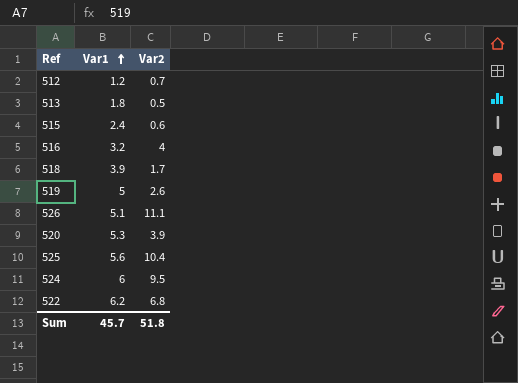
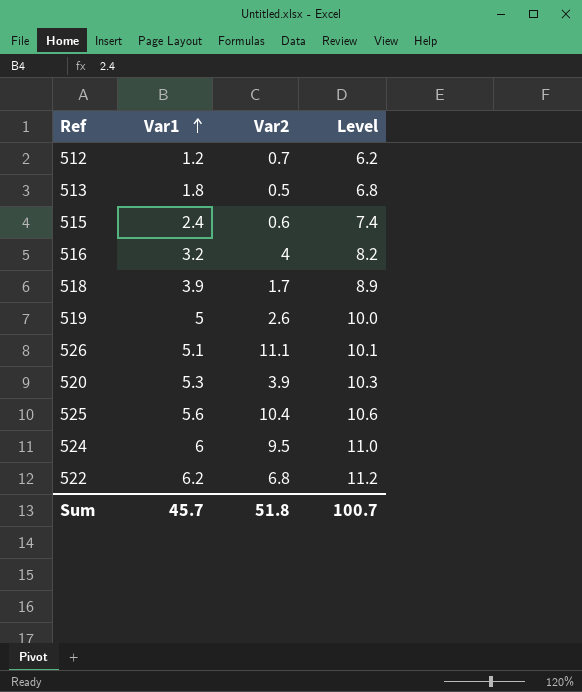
column Level | formula: none -> [Var1] + 5

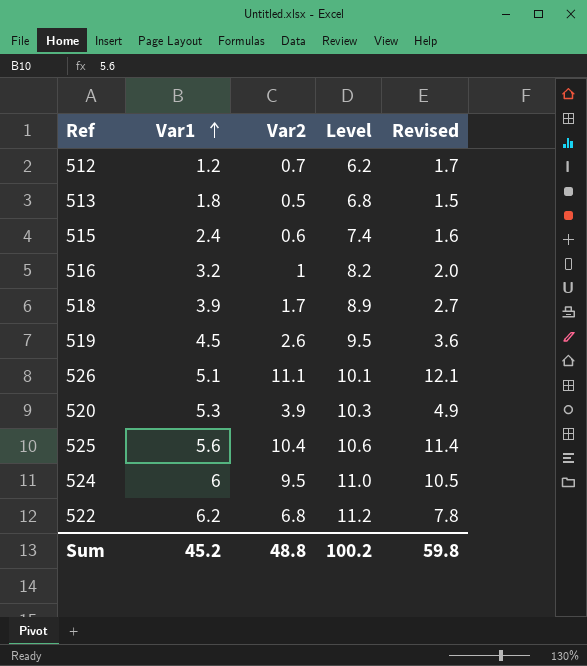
column Revised | formula: none -> [Var2] + 1
516 | Var2: 4 -> 1
519 | Var1: 5 -> 4.5
519 | Level: 10.0 -> 9.5
Sum | Var1: 45.7 -> 45.2
Sum | Var2: 51.8 -> 48.8
Sum | Level: 100.7 -> 100.2

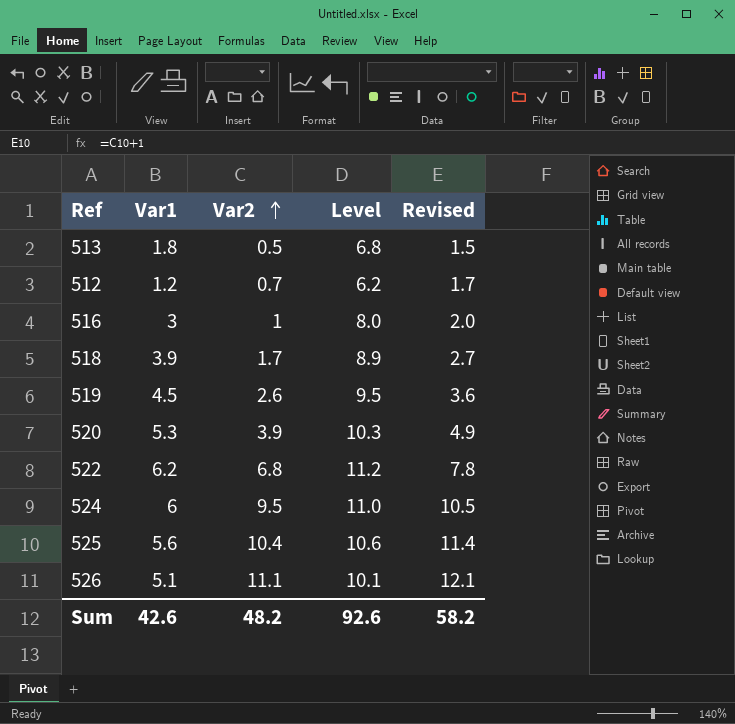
row order: Var1 ascending -> Var2 ascending
row 515: 2.4 | 0.6 | 7.4 | 1.6 -> none
516 | Var1: 3.2 -> 3
516 | Level: 8.2 -> 8.0
Sum | Var1: 45.2 -> 42.6
Sum | Var2: 48.8 -> 48.2
Sum | Level: 100.2 -> 92.6
Sum | Revised: 59.8 -> 58.2

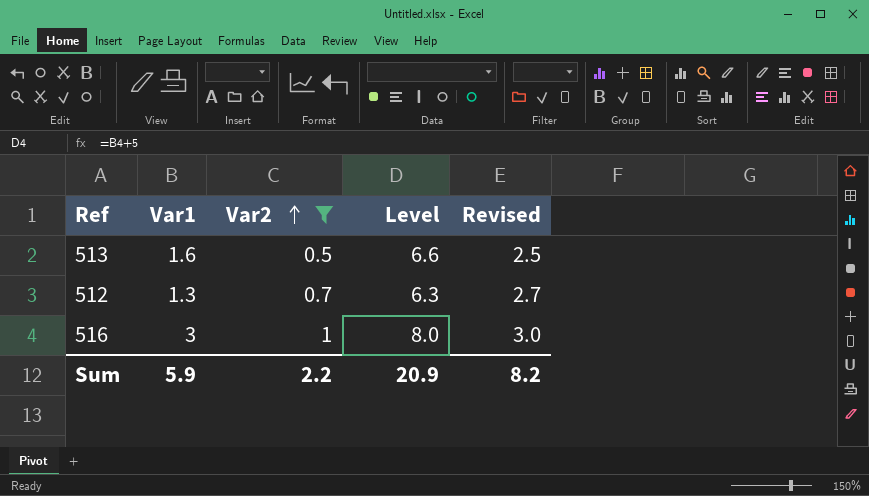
filter: none -> Var2 <= 1
column Revised | formula: [Var2] + 1 -> [Var2] + 2
513 | Var1: 1.8 -> 1.6
513 | Level: 6.8 -> 6.6
512 | Var1: 1.2 -> 1.3
512 | Level: 6.2 -> 6.3
Sum | Var1: 42.6 -> 5.9
Sum | Var2: 48.2 -> 2.2
Sum | Level: 92.6 -> 20.9
Sum | Revised: 58.2 -> 8.2

